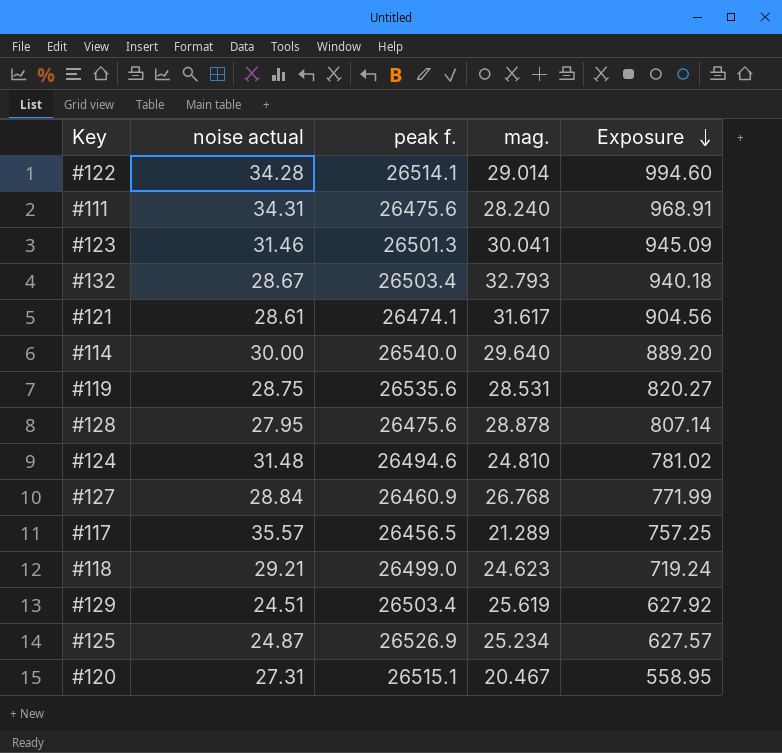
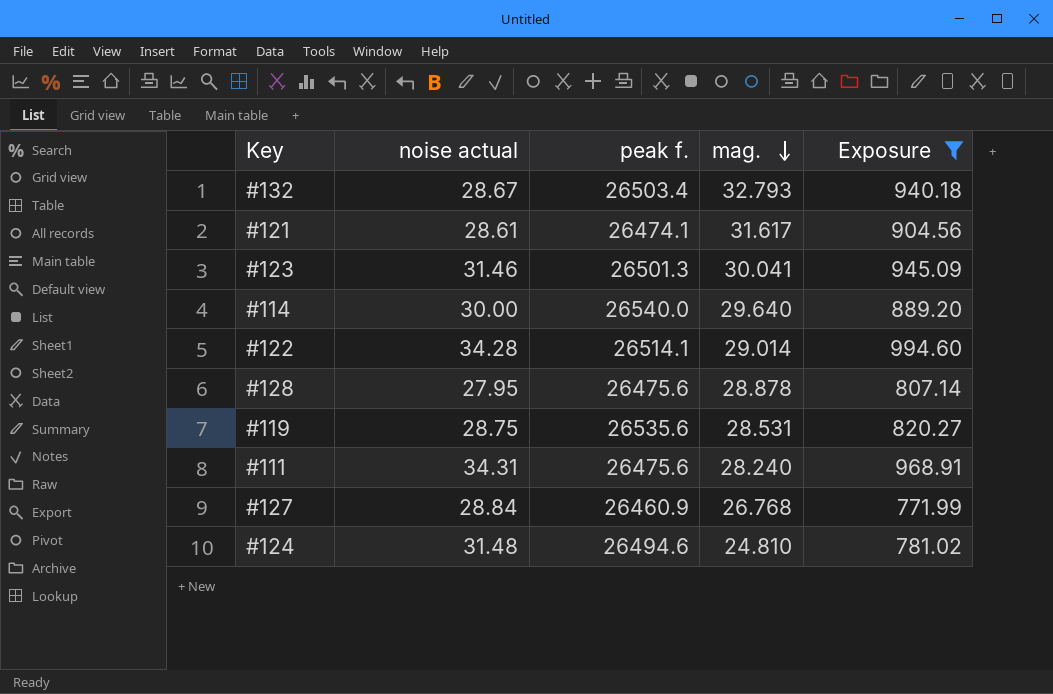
filter: none -> Exposure >= 771.99
row order: Exposure descending -> mag. descending

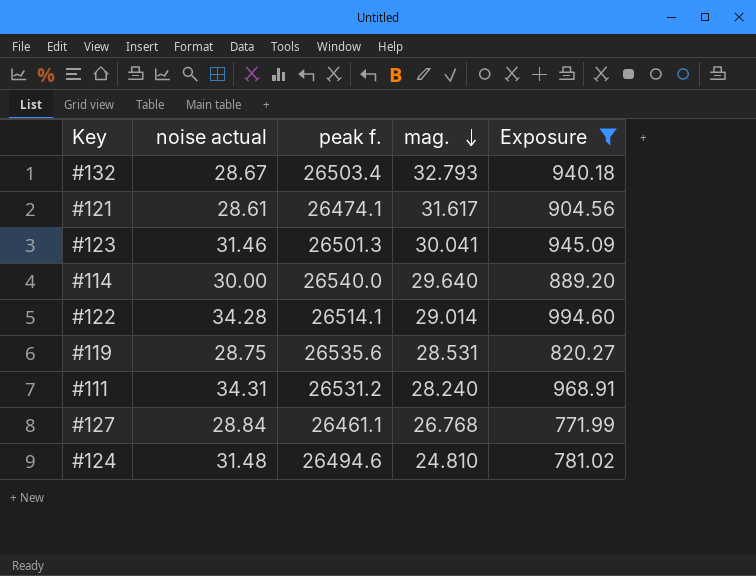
row #128: 27.95 | 26475.6 | 28.878 | 807.14 -> none
#111 | peak f.: 26475.6 -> 26531.2
#127 | peak f.: 26460.9 -> 26461.1

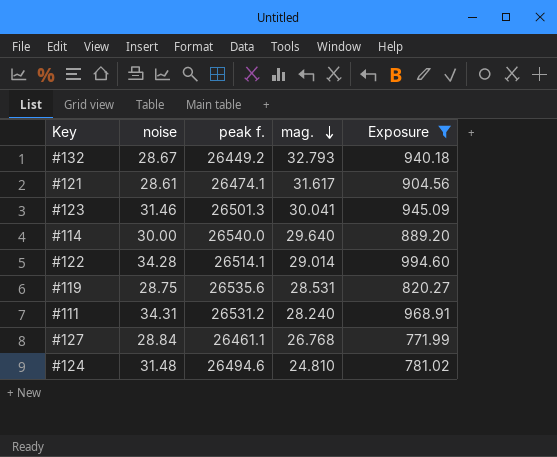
column name: noise actual -> noise
#132 | peak f.: 26503.4 -> 26449.2

